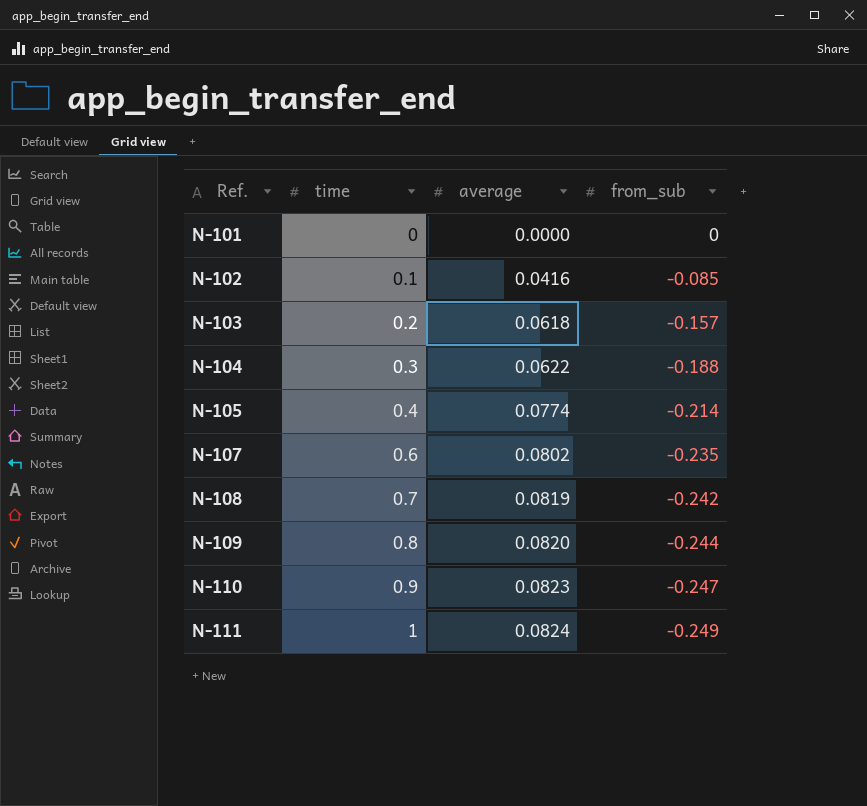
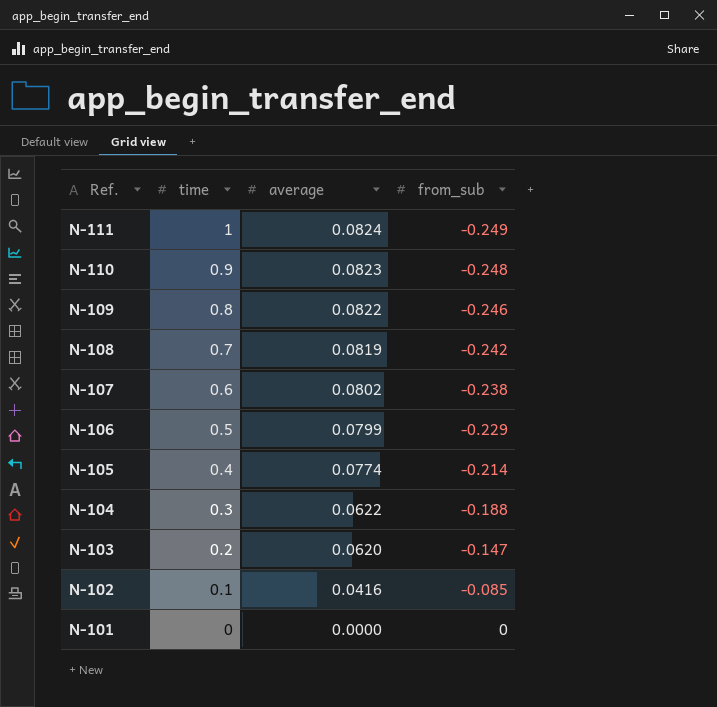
row order: Ref. ascending -> Ref. descending
N-110 | from_sub: -0.247 -> -0.248
N-109 | average: 0.0820 -> 0.0822
N-109 | from_sub: -0.244 -> -0.246
N-107 | from_sub: -0.235 -> -0.238
row N-106: none -> 0.5 | 0.0799 | -0.229
N-103 | average: 0.0618 -> 0.0620
N-103 | from_sub: -0.157 -> -0.147

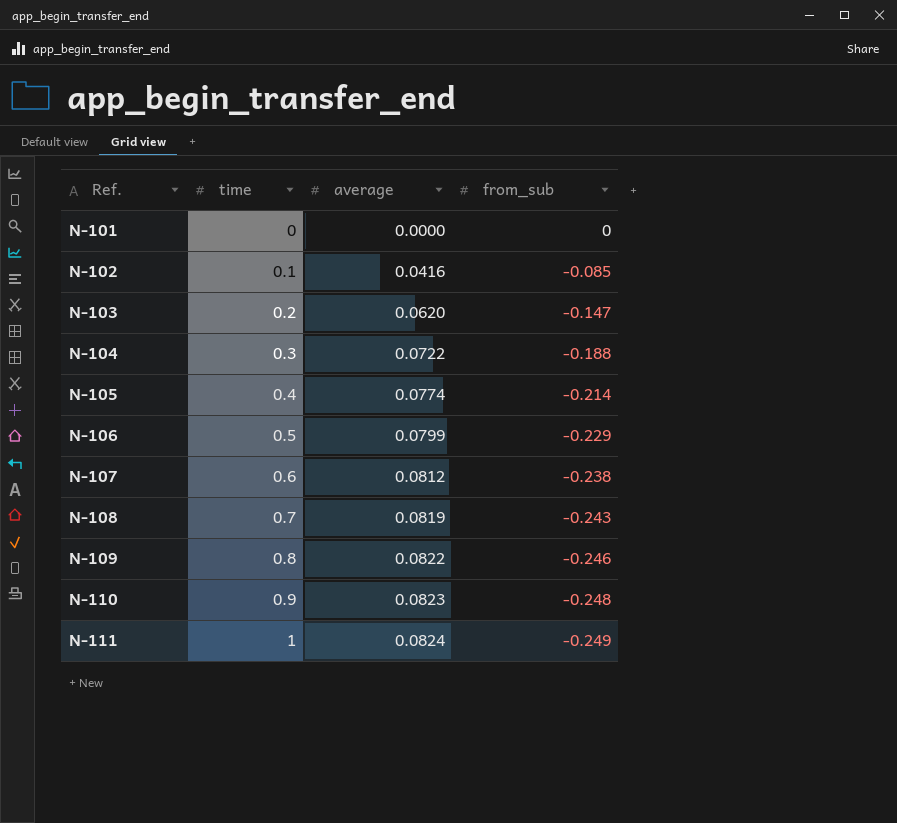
row order: Ref. descending -> Ref. ascending
N-104 | average: 0.0622 -> 0.0722
N-107 | average: 0.0802 -> 0.0812
N-108 | from_sub: -0.242 -> -0.243

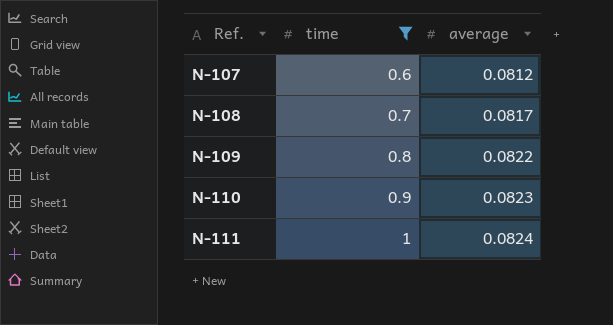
filter: none -> time >= 0.6
column from_sub | position: 4 -> none
N-108 | average: 0.0819 -> 0.0817

